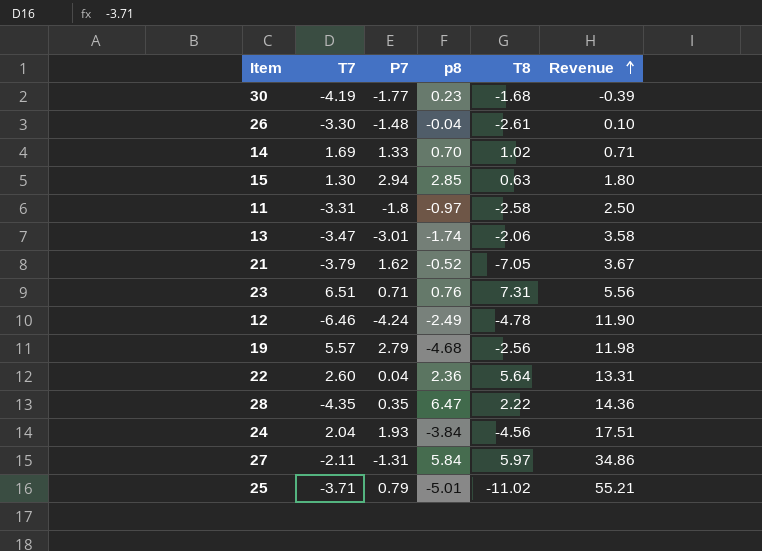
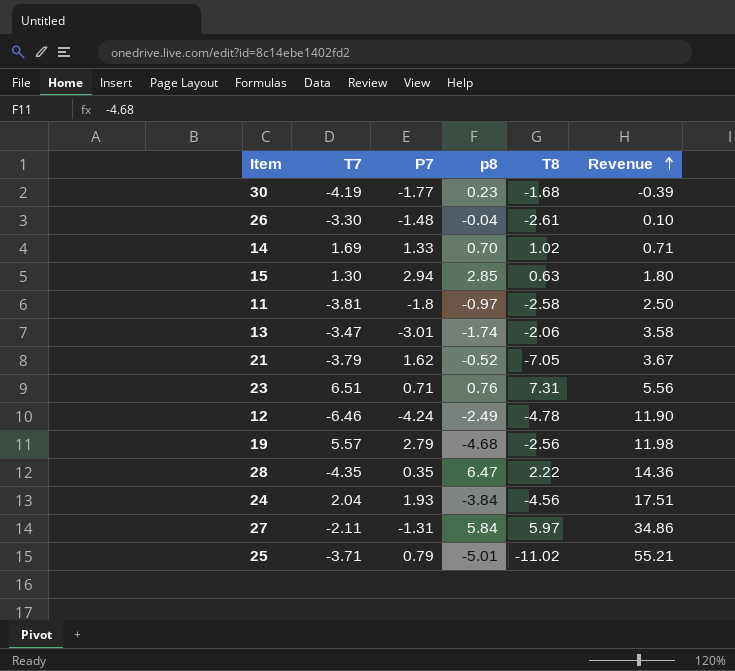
row 22: 2.60 | 0.04 | 2.36 | 5.64 | 13.31 -> none
11 | T7: -3.31 -> -3.81

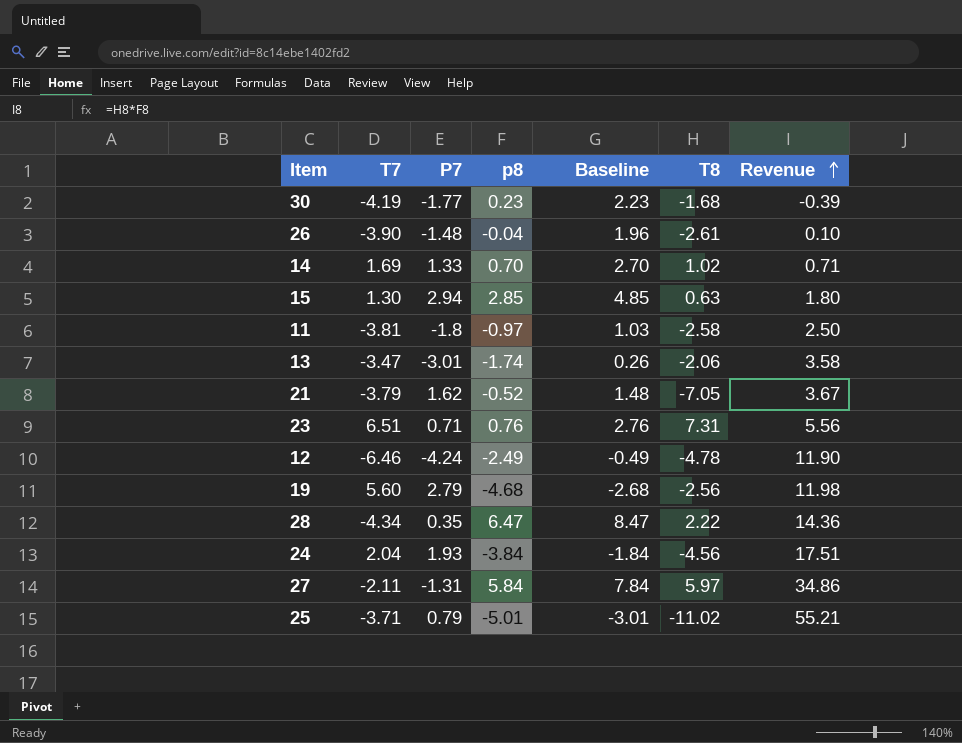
column Baseline | formula: none -> [p8] + 2
26 | T7: -3.30 -> -3.90
19 | T7: 5.57 -> 5.60
28 | T7: -4.35 -> -4.34

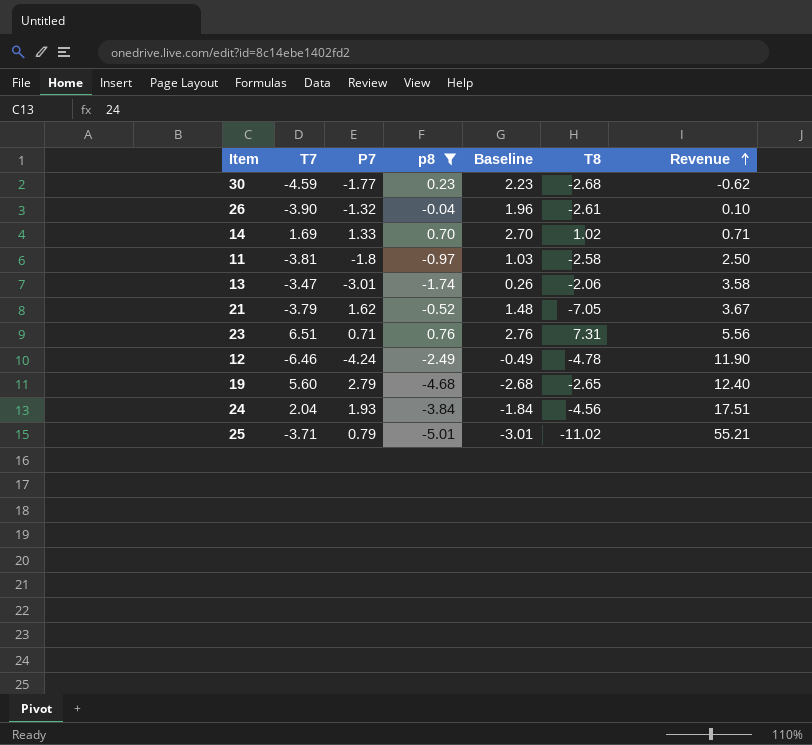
filter: none -> p8 <= 0.76
30 | T7: -4.19 -> -4.59
30 | T8: -1.68 -> -2.68
30 | Revenue: -0.39 -> -0.62
26 | P7: -1.48 -> -1.32
19 | T8: -2.56 -> -2.65
19 | Revenue: 11.98 -> 12.40

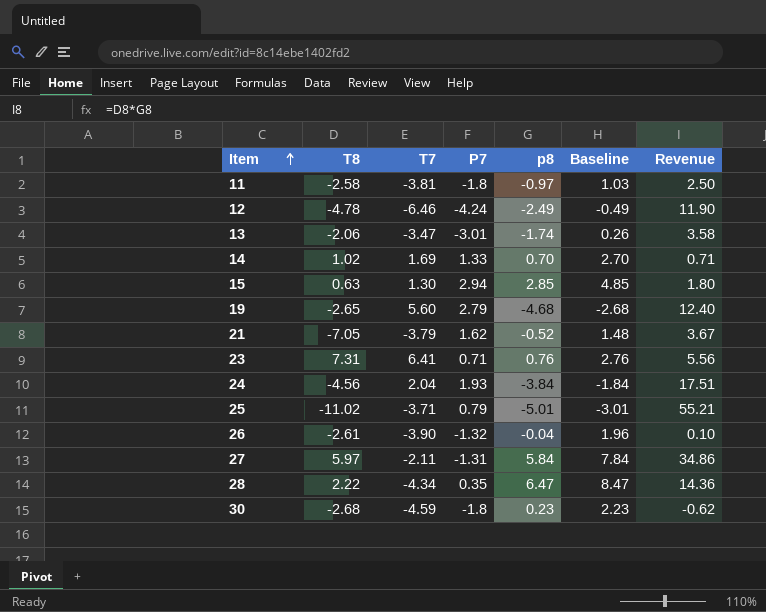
filter: p8 <= 0.76 -> none
row order: Revenue ascending -> Item ascending
column T8 | position: 6 -> 2
23 | T7: 6.51 -> 6.41
30 | P7: -1.77 -> -1.8

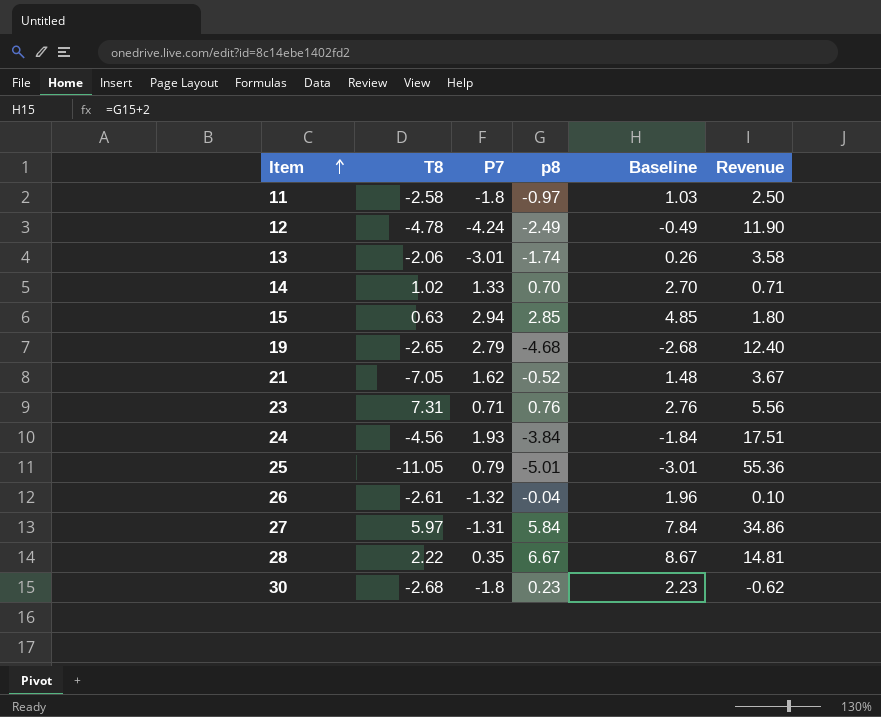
column T7 | position: 3 -> none
25 | T8: -11.02 -> -11.05
25 | Revenue: 55.21 -> 55.36
28 | p8: 6.47 -> 6.67
28 | Baseline: 8.47 -> 8.67
28 | Revenue: 14.36 -> 14.81

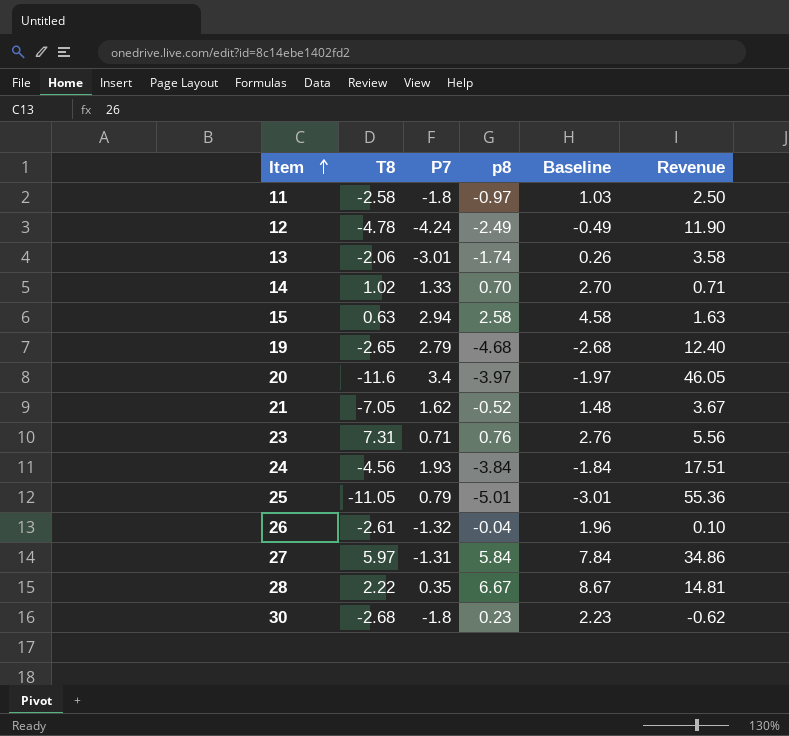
15 | p8: 2.85 -> 2.58
15 | Baseline: 4.85 -> 4.58
15 | Revenue: 1.80 -> 1.63
row 20: none -> -11.6 | 3.4 | -3.97 | -1.97 | 46.05

